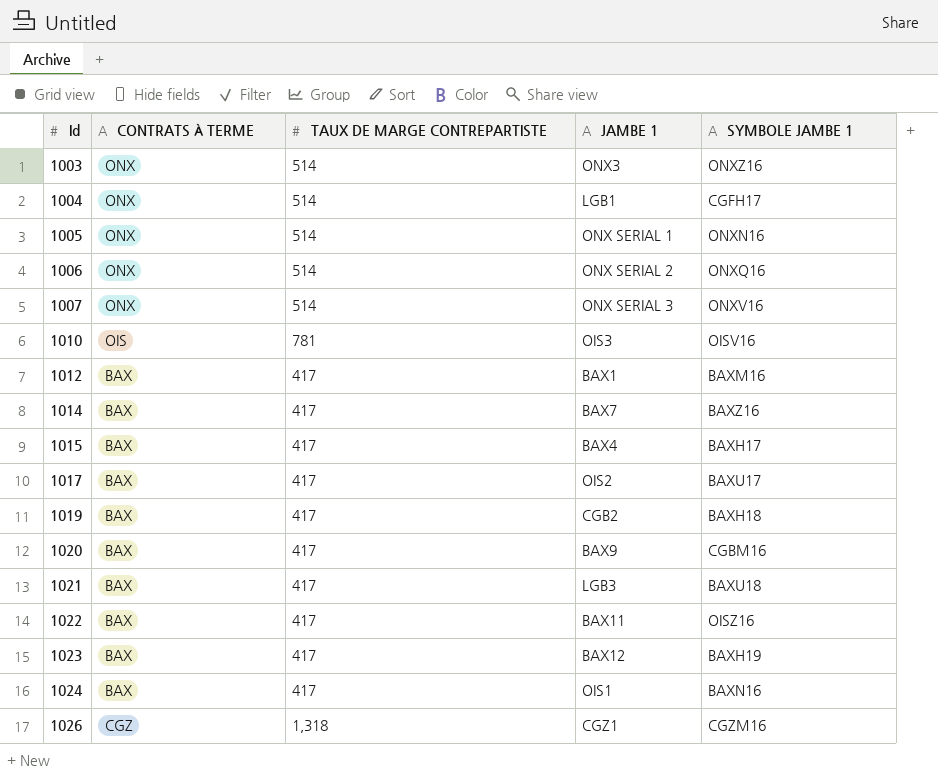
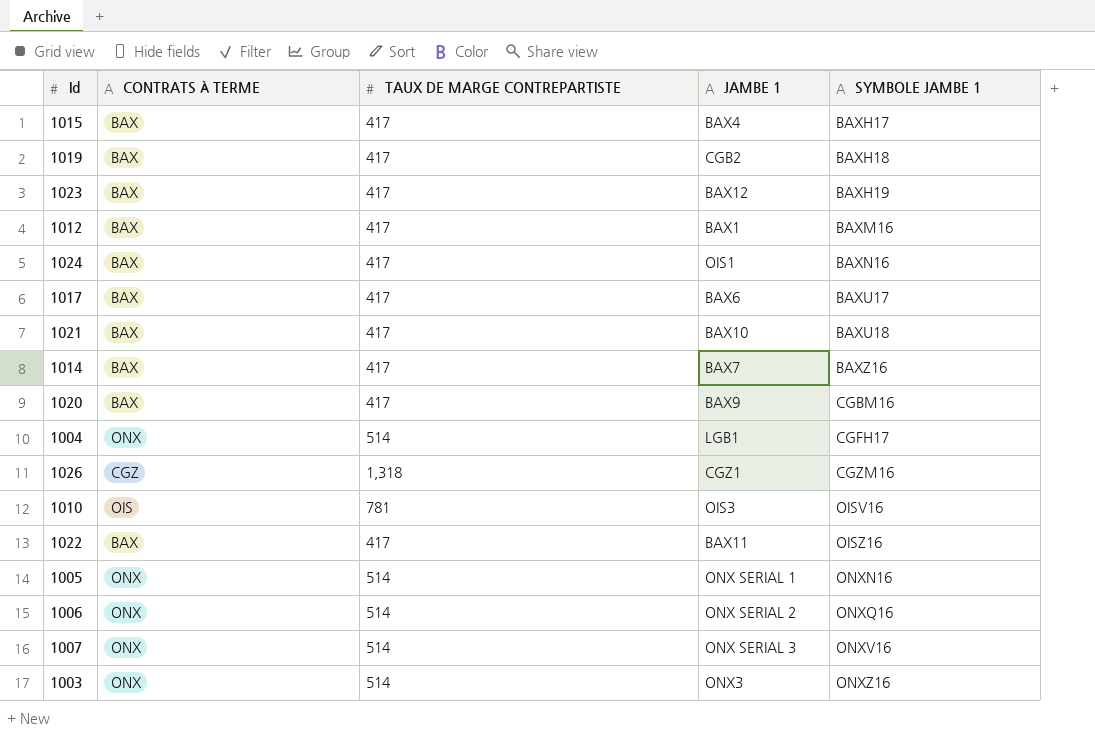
row order: Id ascending -> SYMBOLE JAMBE 1 ascending
1017 | JAMBE 1: OIS2 -> BAX6
1021 | JAMBE 1: LGB3 -> BAX10

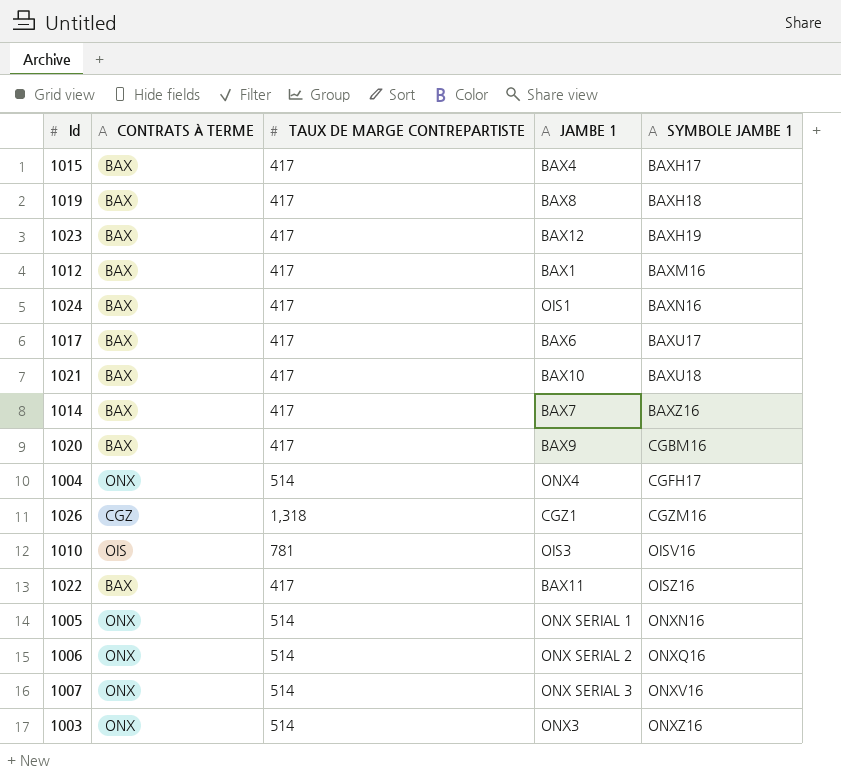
1019 | JAMBE 1: CGB2 -> BAX8
1004 | JAMBE 1: LGB1 -> ONX4

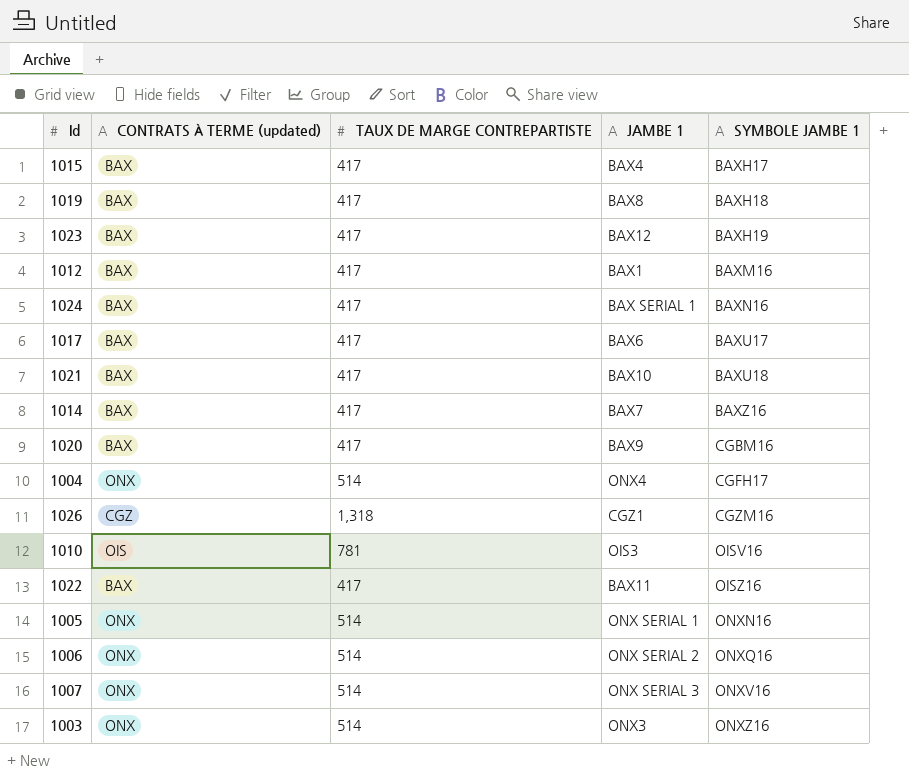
column name: CONTRATS À TERME -> CONTRATS À TERME (updated)
1024 | JAMBE 1: OIS1 -> BAX SERIAL 1

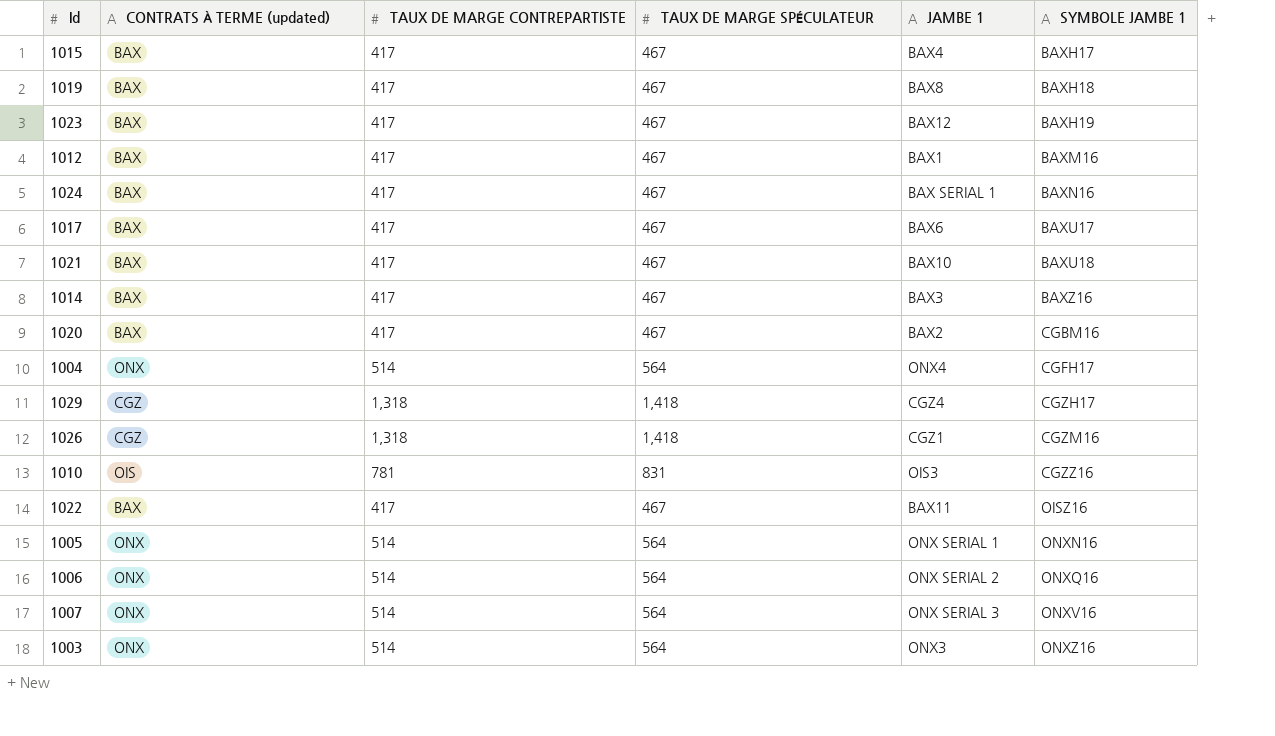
column TAUX DE MARGE SPÉCULATEUR | position: none -> 4
1014 | JAMBE 1: BAX7 -> BAX3
1020 | JAMBE 1: BAX9 -> BAX2
row 1029: none -> CGZ | 1,318 | 1,418 | CGZ4 | CGZH17
1010 | SYMBOLE JAMBE 1: OISV16 -> CGZZ16

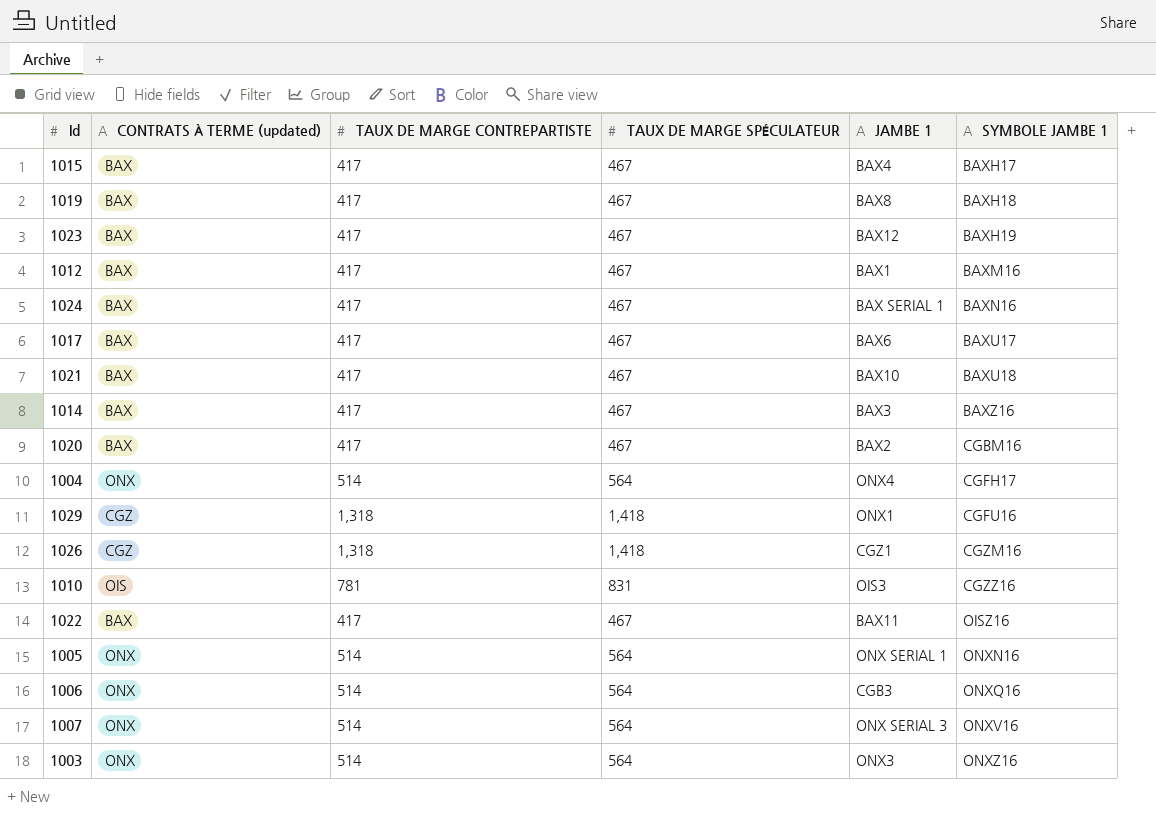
1029 | JAMBE 1: CGZ4 -> ONX1
1029 | SYMBOLE JAMBE 1: CGZH17 -> CGFU16
1006 | JAMBE 1: ONX SERIAL 2 -> CGB3

